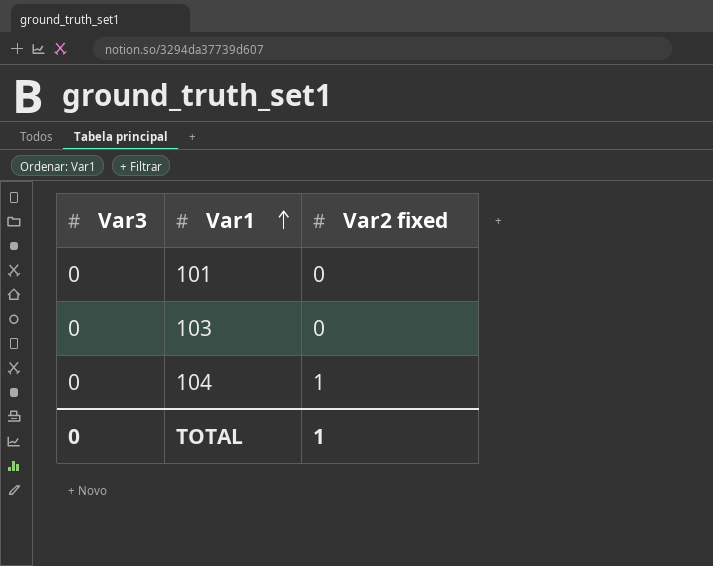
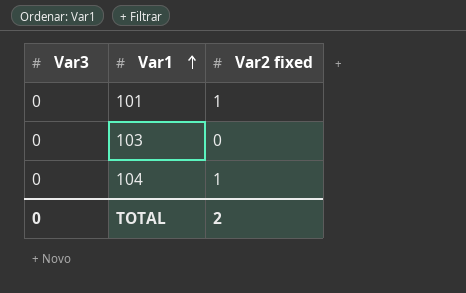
101 | Var2 fixed: 0 -> 1
TOTAL | Var2 fixed: 1 -> 2

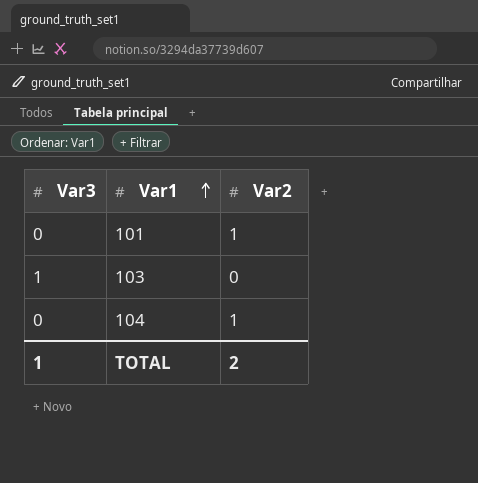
column name: Var2 fixed -> Var2
103 | Var3: 0 -> 1
TOTAL | Var3: 0 -> 1

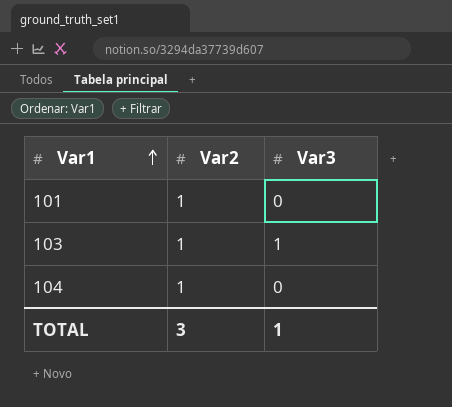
column Var3 | position: 1 -> 3
103 | Var2: 0 -> 1
TOTAL | Var2: 2 -> 3

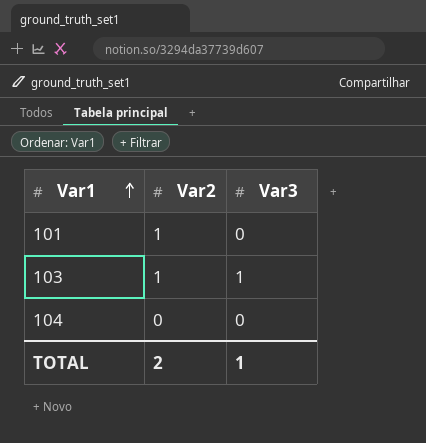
104 | Var2: 1 -> 0
TOTAL | Var2: 3 -> 2

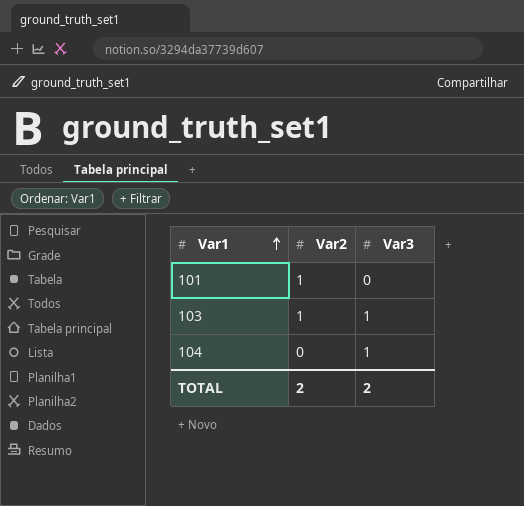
104 | Var3: 0 -> 1
TOTAL | Var3: 1 -> 2

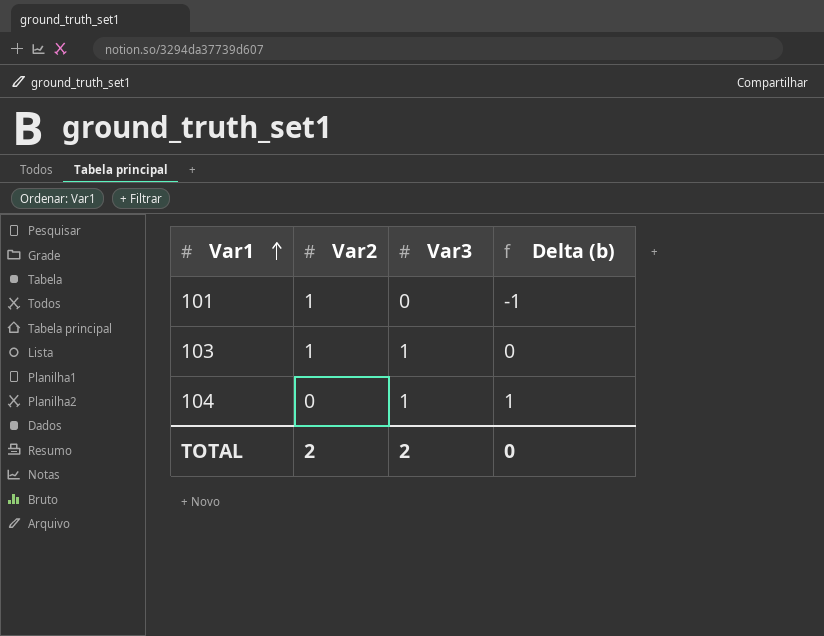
column Delta (b) | formula: none -> [Var3] - [Var2]

